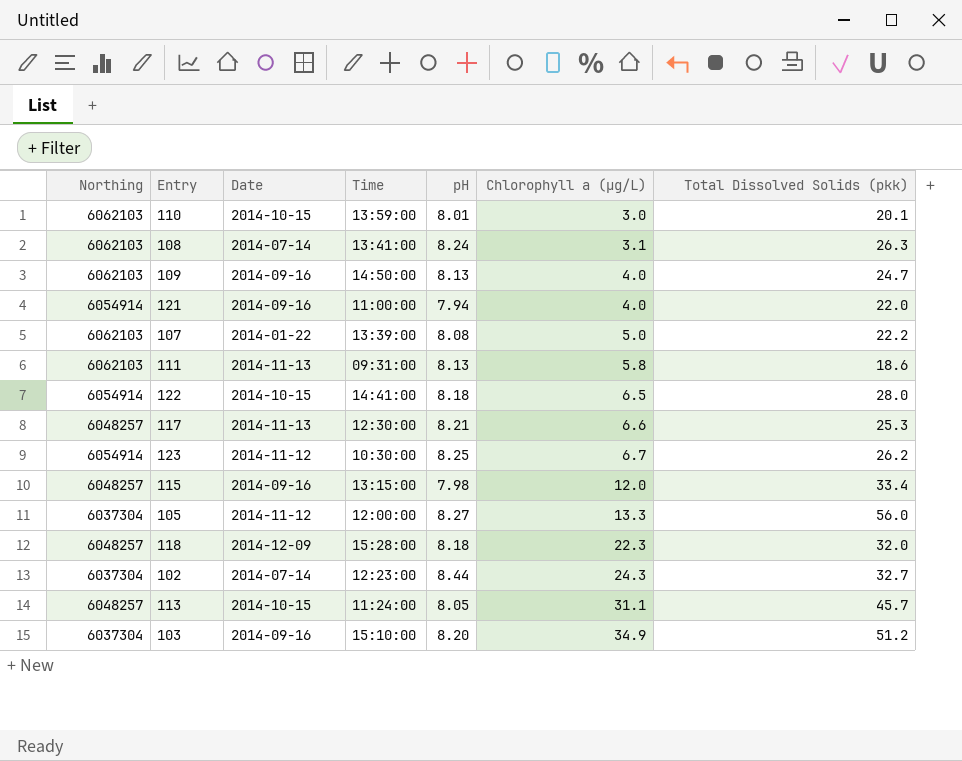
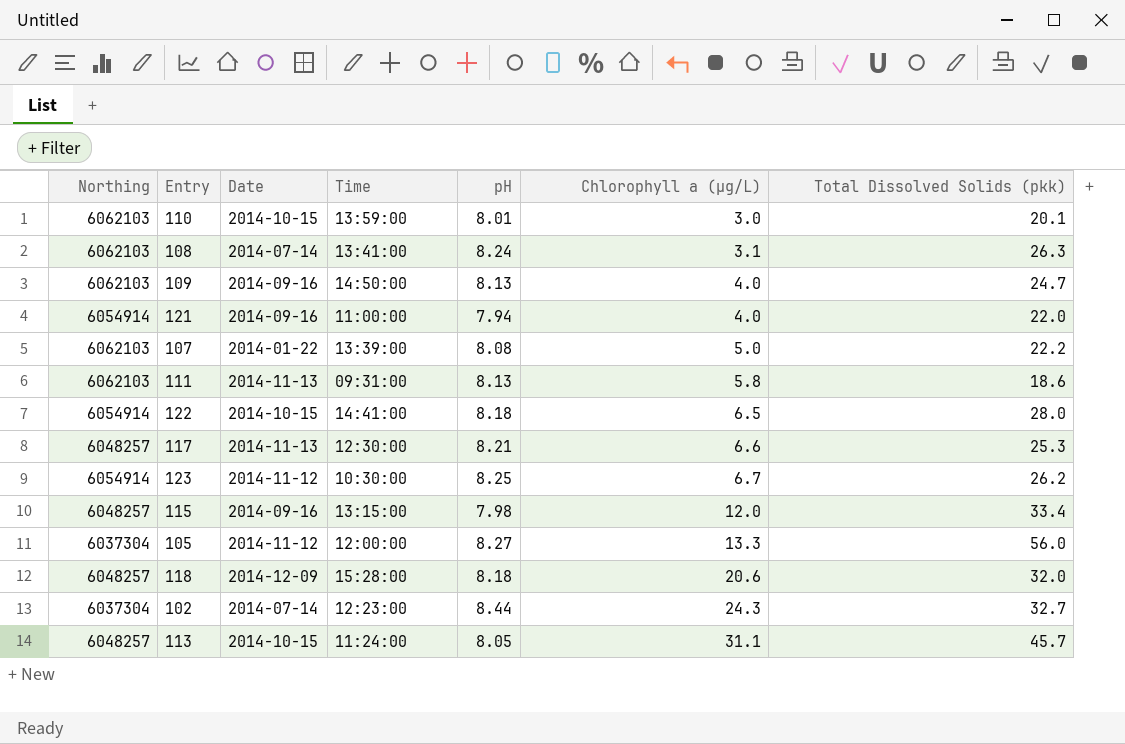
row 103: 6037304 | 2014-09-16 | 15:10:00 | 8.20 | 34.9 | 51.2 -> none
118 | Chlorophyll a (µg/L): 22.3 -> 20.6

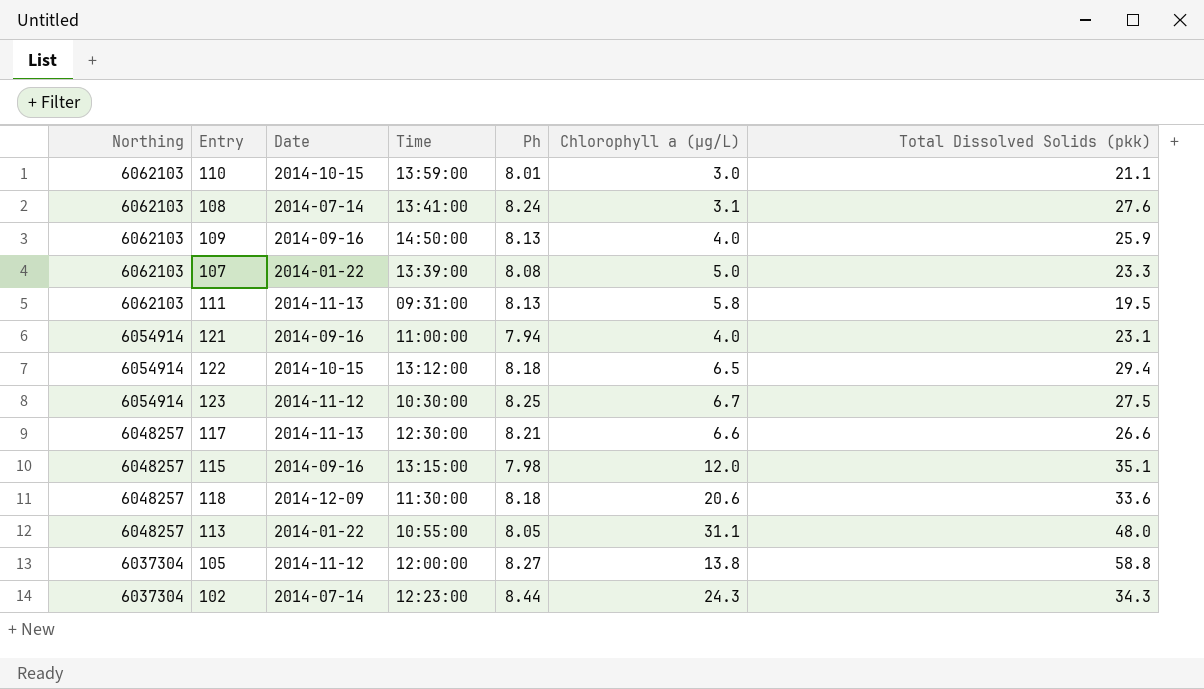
row order: Chlorophyll a (µg/L) ascending -> Northing descending
column name: pH -> Ph
110 | Total Dissolved Solids (pkk): 20.1 -> 21.1
108 | Total Dissolved Solids (pkk): 26.3 -> 27.6
109 | Total Dissolved Solids (pkk): 24.7 -> 25.9
107 | Total Dissolved Solids (pkk): 22.2 -> 23.3
111 | Total Dissolved Solids (pkk): 18.6 -> 19.5
121 | Total Dissolved Solids (pkk): 22.0 -> 23.1
122 | Time: 14:41:00 -> 13:12:00
122 | Total Dissolved Solids (pkk): 28.0 -> 29.4
123 | Total Dissolved Solids (pkk): 26.2 -> 27.5
117 | Total Dissolved Solids (pkk): 25.3 -> 26.6
115 | Total Dissolved Solids (pkk): 33.4 -> 35.1
118 | Time: 15:28:00 -> 11:30:00
118 | Total Dissolved Solids (pkk): 32.0 -> 33.6
113 | Date: 2014-10-15 -> 2014-01-22
113 | Time: 11:24:00 -> 10:55:00
113 | Total Dissolved Solids (pkk): 45.7 -> 48.0
105 | Chlorophyll a (µg/L): 13.3 -> 13.8
105 | Total Dissolved Solids (pkk): 56.0 -> 58.8
102 | Total Dissolved Solids (pkk): 32.7 -> 34.3

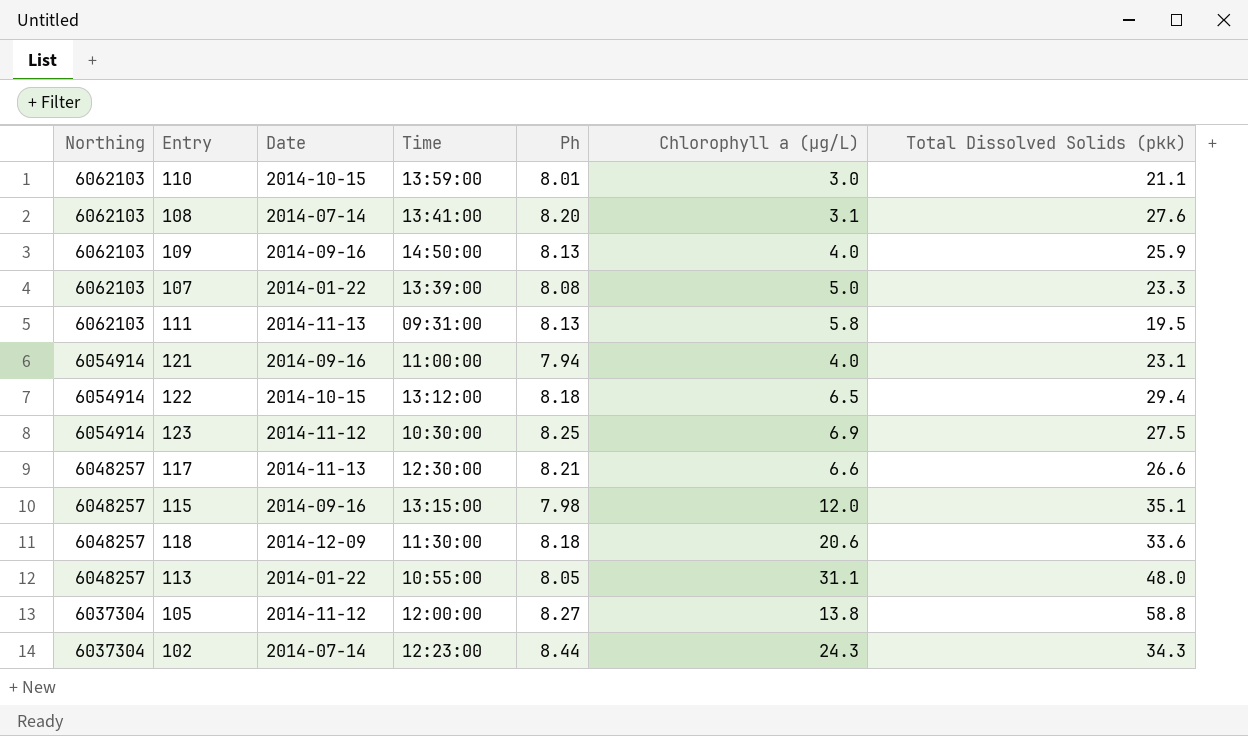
108 | Ph: 8.24 -> 8.20
123 | Chlorophyll a (µg/L): 6.7 -> 6.9

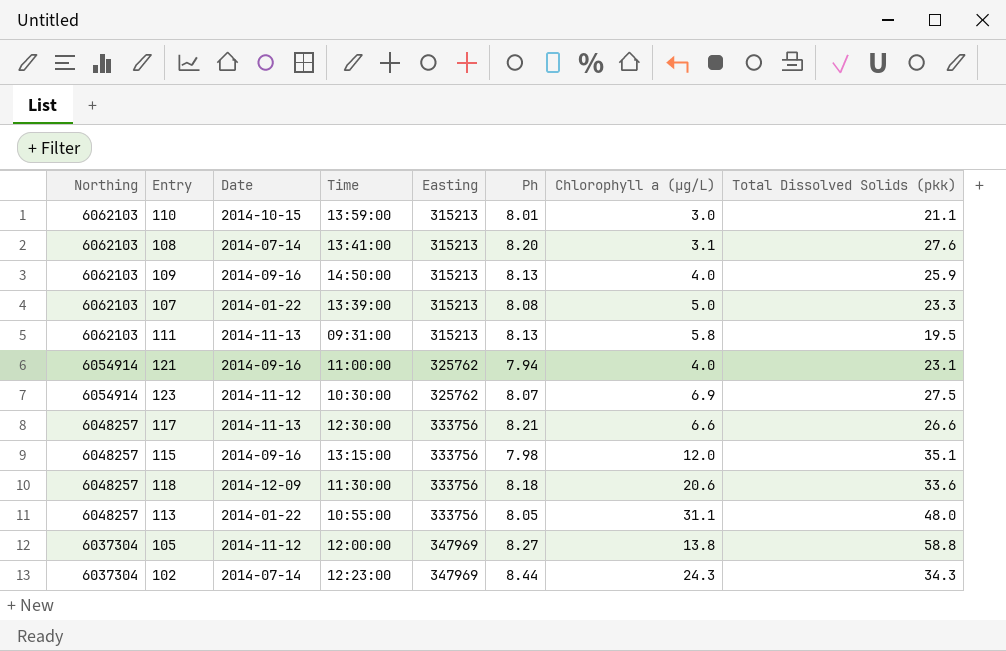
column Easting | position: none -> 5
row 122: 6054914 | 2014-10-15 | 13:12:00 | 8.18 | 6.5 | 29.4 -> none
123 | Ph: 8.25 -> 8.07

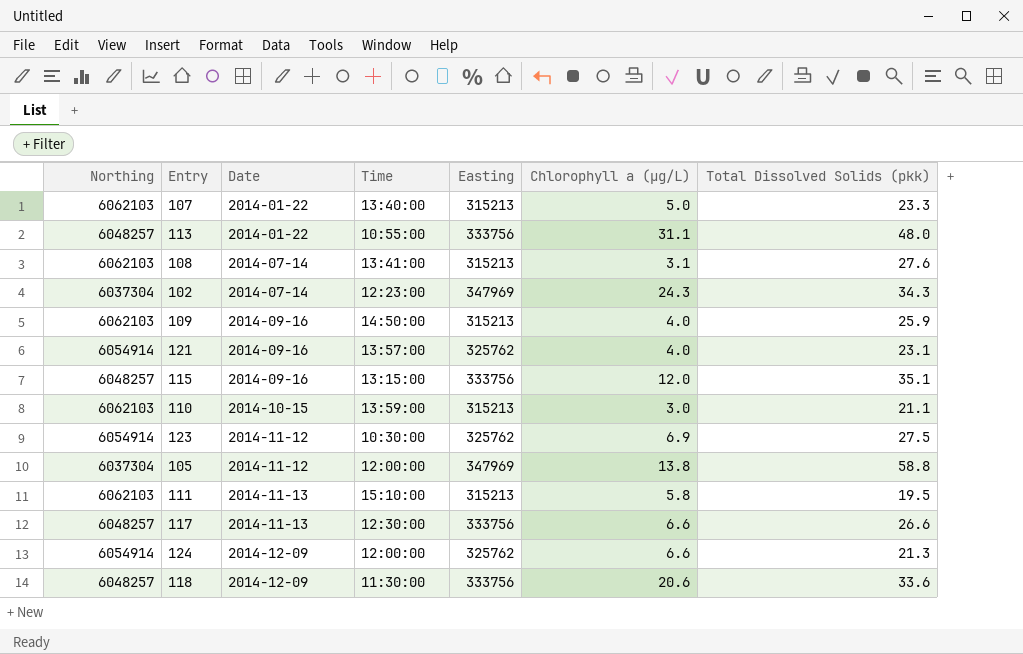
row order: Northing descending -> Date ascending
column Ph | position: 6 -> none
107 | Time: 13:39:00 -> 13:40:00
121 | Time: 11:00:00 -> 13:57:00
111 | Time: 09:31:00 -> 15:10:00
row 124: none -> 6054914 | 2014-12-09 | 12:00:00 | 325762 | 6.6 | 21.3

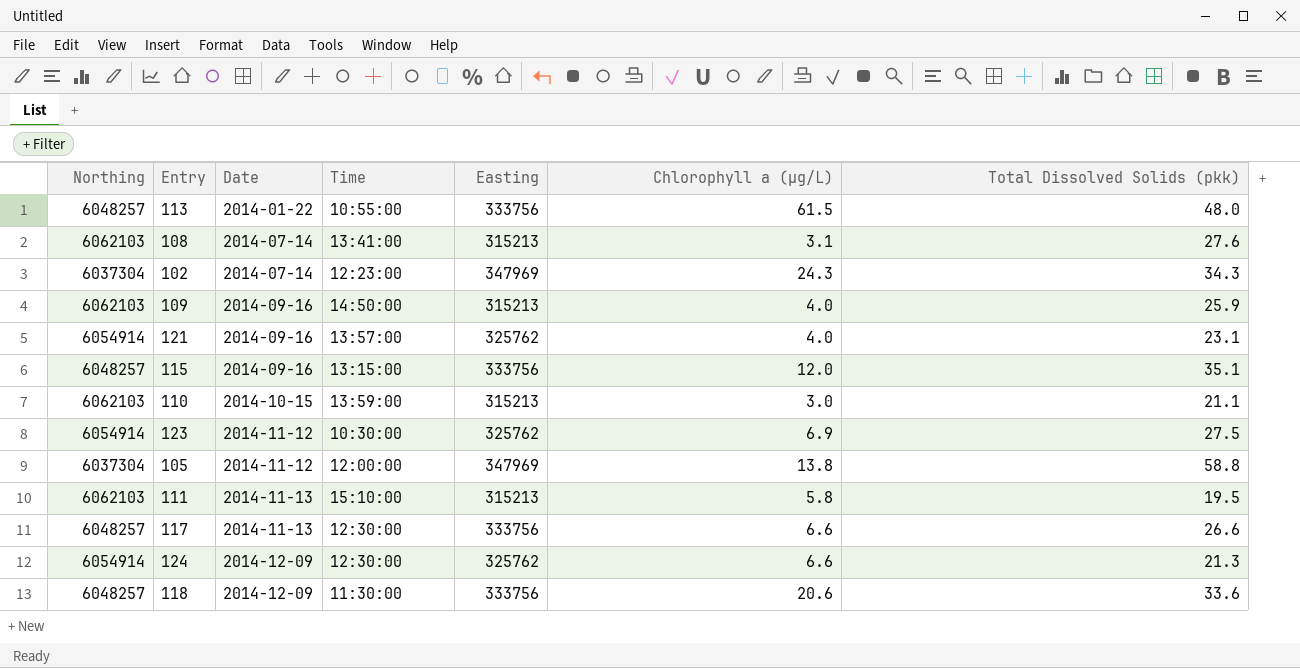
row 107: 6062103 | 2014-01-22 | 13:40:00 | 315213 | 5.0 | 23.3 -> none
113 | Chlorophyll a (µg/L): 31.1 -> 61.5
124 | Time: 12:00:00 -> 12:30:00

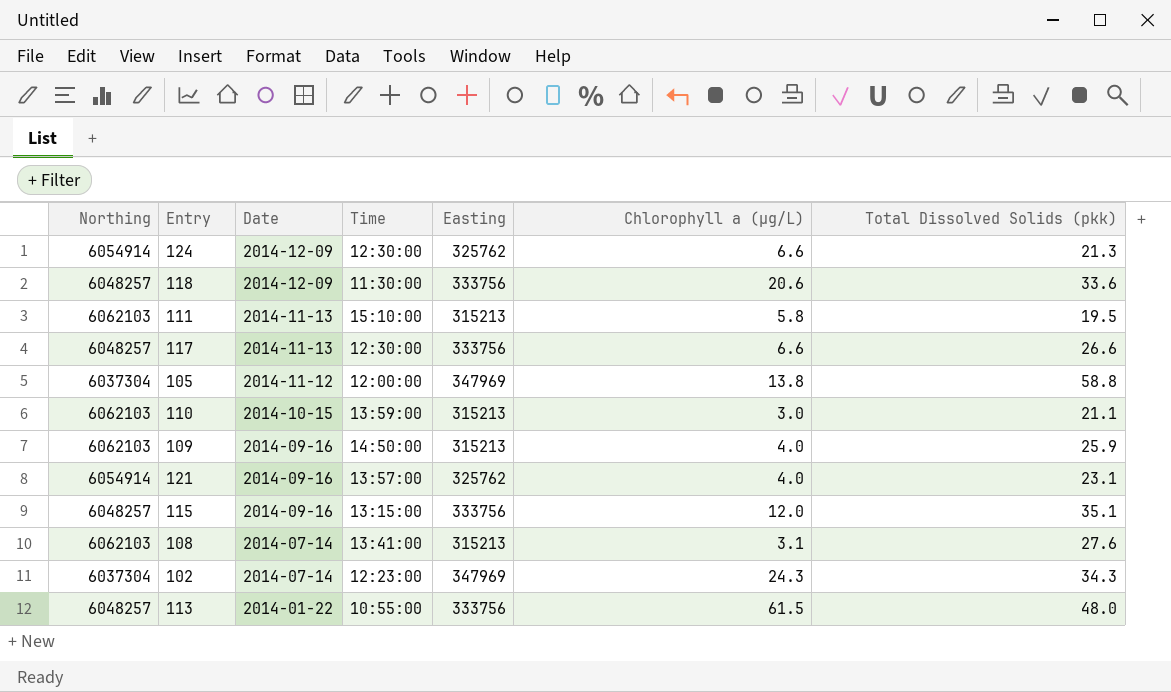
row order: Date ascending -> Date descending
row 123: 6054914 | 2014-11-12 | 10:30:00 | 325762 | 6.9 | 27.5 -> none

